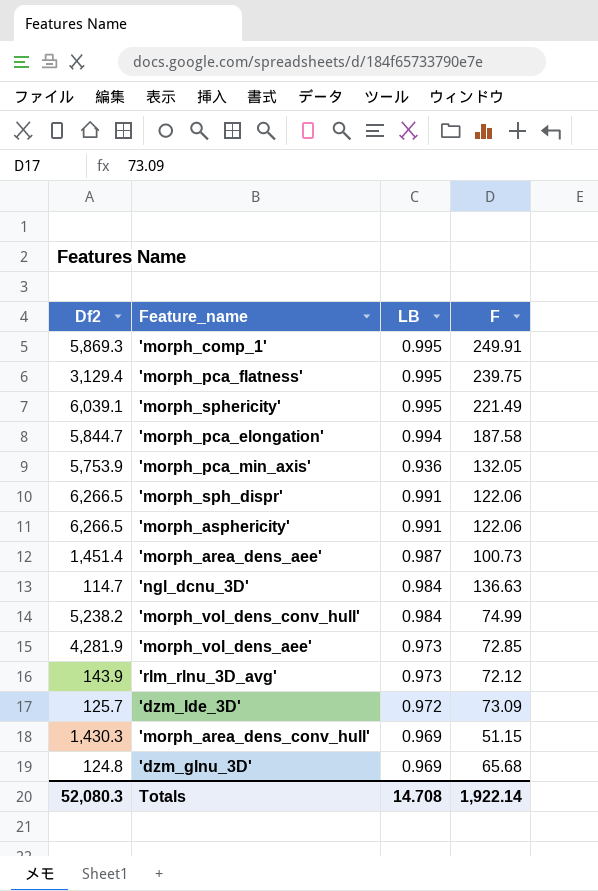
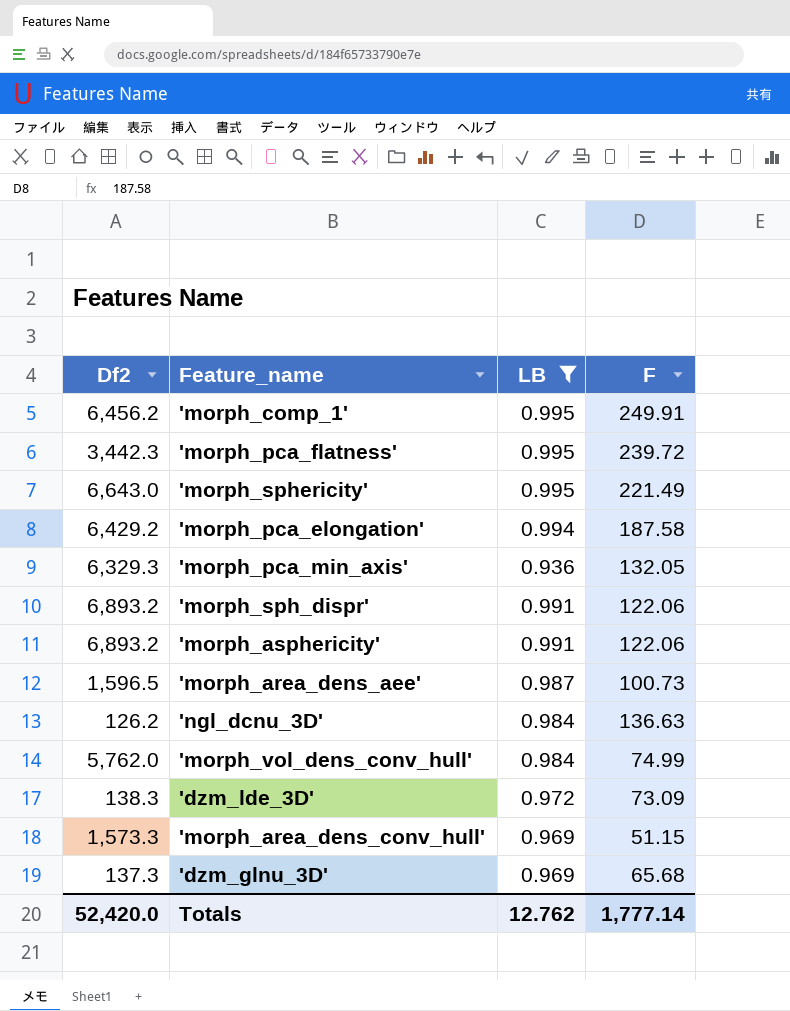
filter: none -> LB != 0.973
'morph_comp_1' | Df2: 5,869.3 -> 6,456.2
'morph_pca_flatness' | Df2: 3,129.4 -> 3,442.3
'morph_pca_flatness' | F: 239.75 -> 239.72
'morph_sphericity' | Df2: 6,039.1 -> 6,643.0
'morph_pca_elongation' | Df2: 5,844.7 -> 6,429.2
'morph_pca_min_axis' | Df2: 5,753.9 -> 6,329.3
'morph_sph_dispr' | Df2: 6,266.5 -> 6,893.2
'morph_asphericity' | Df2: 6,266.5 -> 6,893.2
'morph_area_dens_aee' | Df2: 1,451.4 -> 1,596.5
'ngl_dcnu_3D' | Df2: 114.7 -> 126.2
'morph_vol_dens_conv_hull' | Df2: 5,238.2 -> 5,762.0
'dzm_lde_3D' | Df2: 125.7 -> 138.3
'morph_area_dens_conv_hull' | Df2: 1,430.3 -> 1,573.3
'dzm_glnu_3D' | Df2: 124.8 -> 137.3
Totals | Df2: 52,080.3 -> 52,420.0
Totals | LB: 14.708 -> 12.762
Totals | F: 1,922.14 -> 1,777.14

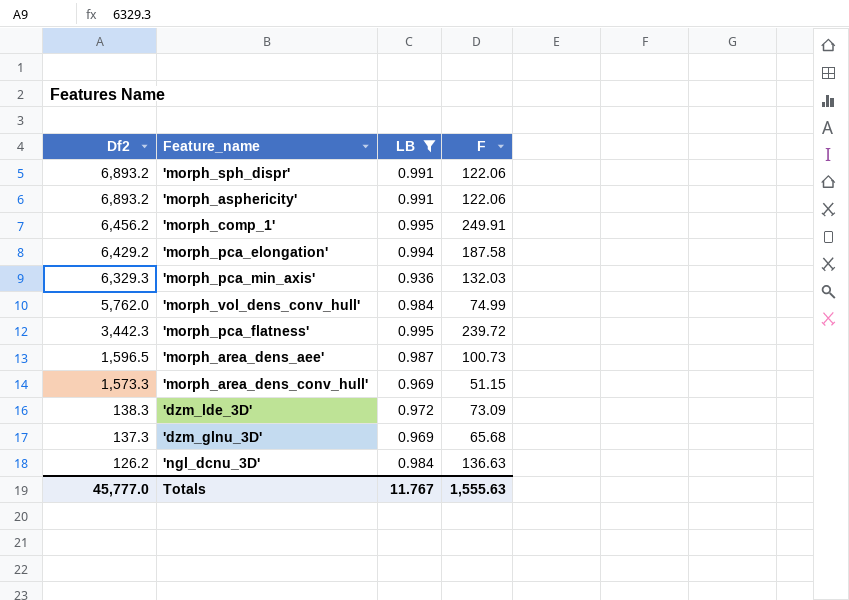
row order: none -> Df2 descending
row 'morph_sphericity': 6,643.0 | 0.995 | 221.49 -> none
'morph_pca_min_axis' | F: 132.05 -> 132.03
Totals | Df2: 52,420.0 -> 45,777.0
Totals | LB: 12.762 -> 11.767
Totals | F: 1,777.14 -> 1,555.63

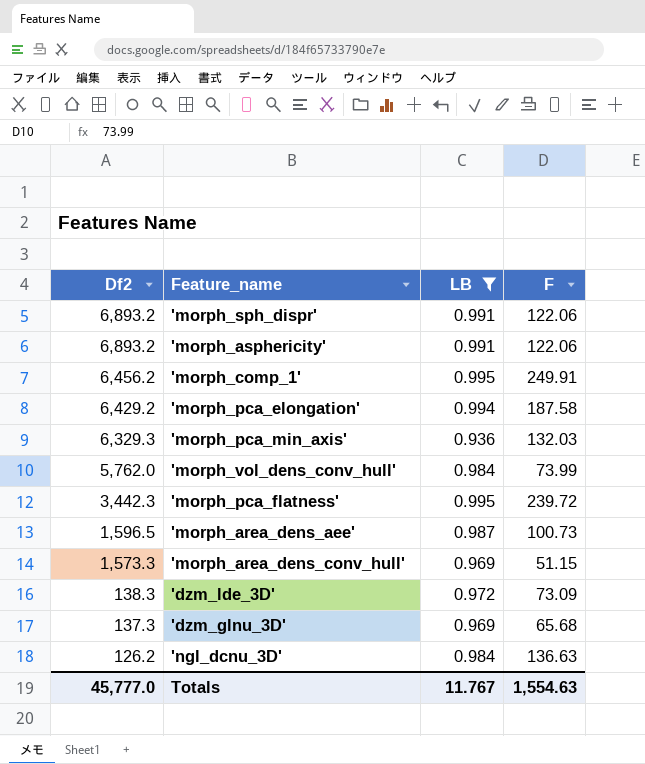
'morph_vol_dens_conv_hull' | F: 74.99 -> 73.99
Totals | F: 1,555.63 -> 1,554.63

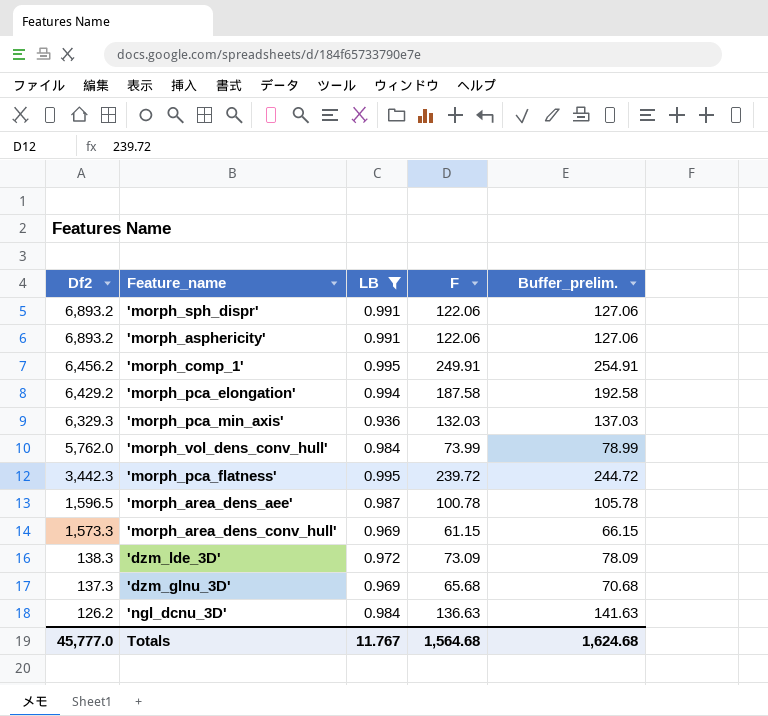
column Buffer_prelim. | formula: none -> [F] + 5
'morph_area_dens_aee' | F: 100.73 -> 100.78
'morph_area_dens_conv_hull' | F: 51.15 -> 61.15
Totals | F: 1,554.63 -> 1,564.68

